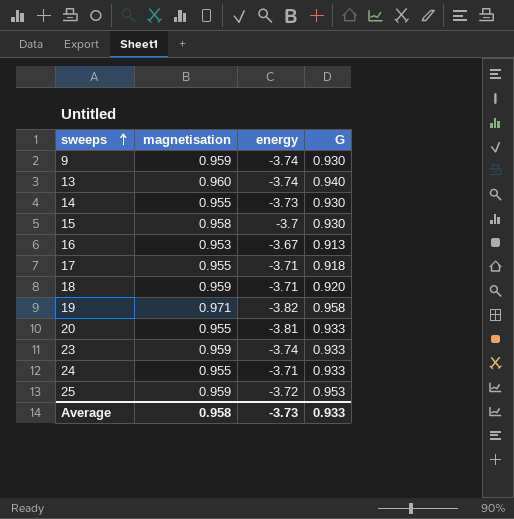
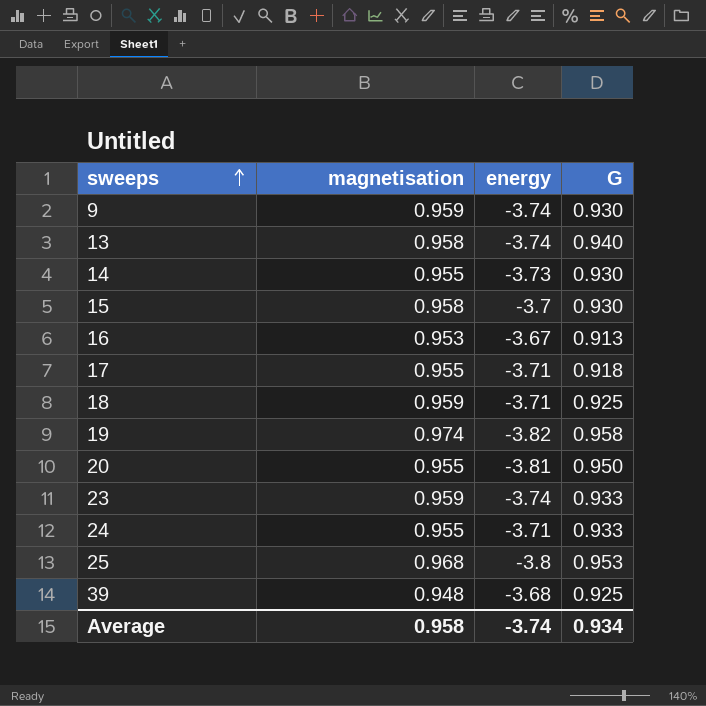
13 | magnetisation: 0.960 -> 0.958
18 | G: 0.920 -> 0.925
19 | magnetisation: 0.971 -> 0.974
20 | G: 0.933 -> 0.950
25 | magnetisation: 0.959 -> 0.968
25 | energy: -3.72 -> -3.8
row 39: none -> 0.948 | -3.68 | 0.925
Average | energy: -3.73 -> -3.74
Average | G: 0.933 -> 0.934

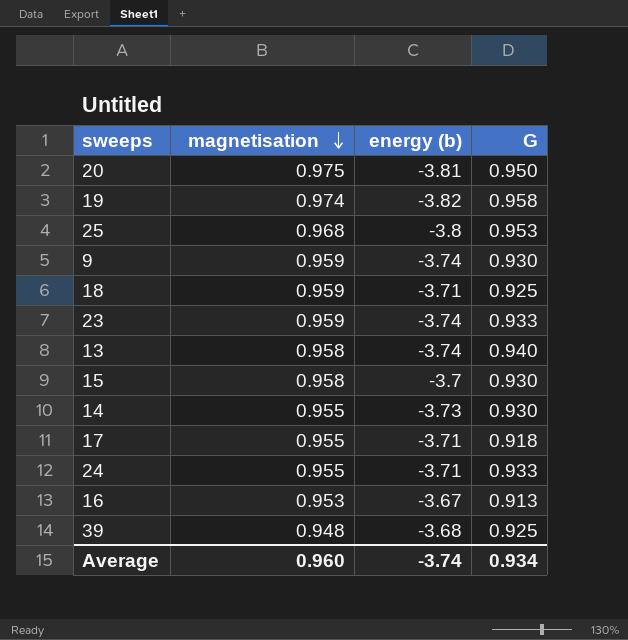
row order: sweeps ascending -> magnetisation descending
column name: energy -> energy (b)
20 | magnetisation: 0.955 -> 0.975
Average | magnetisation: 0.958 -> 0.960

